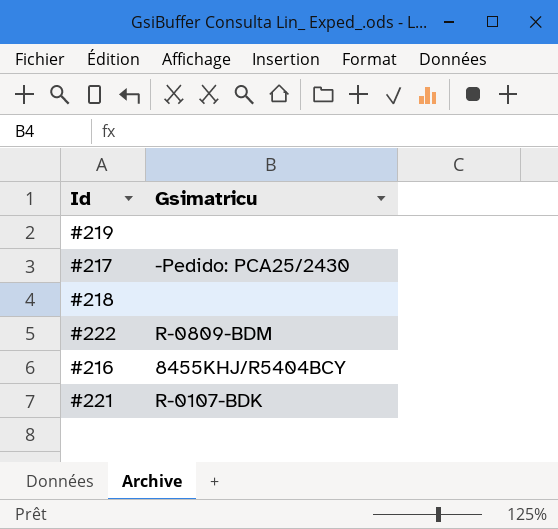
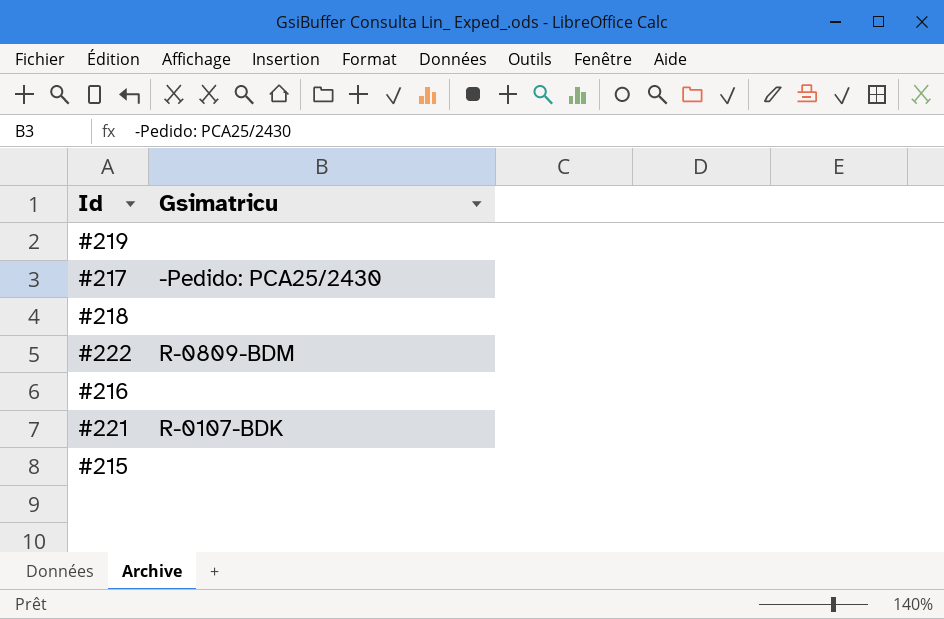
#216 | Gsimatricu: 8455KHJ/R5404BCY -> none
row #215: none -> none

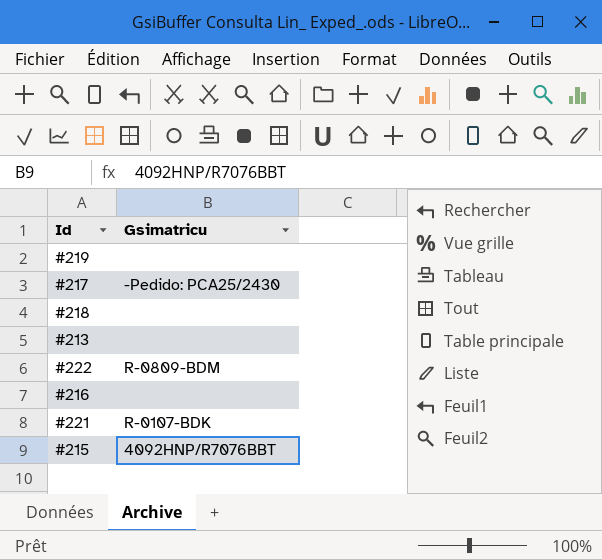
row #213: none -> none
#215 | Gsimatricu: none -> 4092HNP/R7076BBT

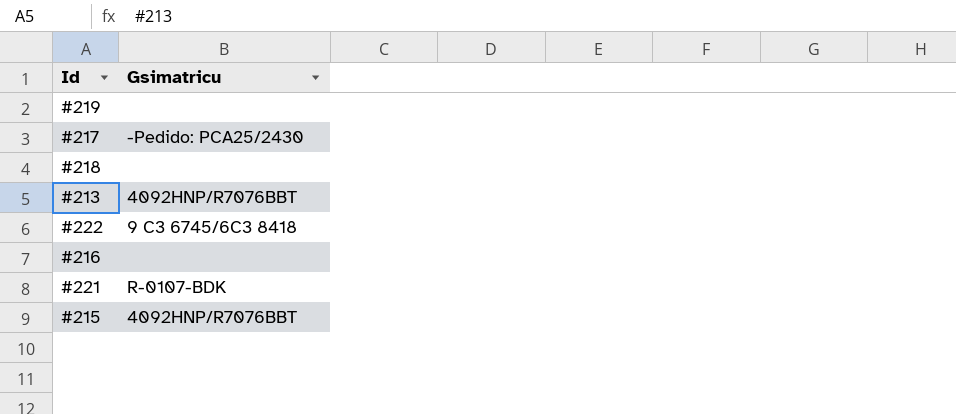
#213 | Gsimatricu: none -> 4092HNP/R7076BBT
#222 | Gsimatricu: R-0809-BDM -> 9 C3 6745/6C3 8418

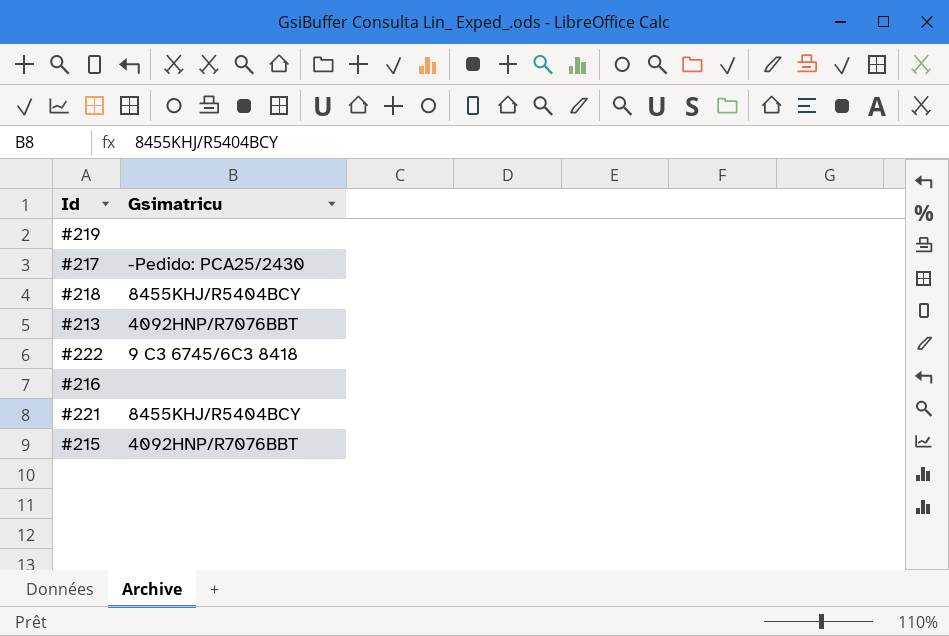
#218 | Gsimatricu: none -> 8455KHJ/R5404BCY
#221 | Gsimatricu: R-0107-BDK -> 8455KHJ/R5404BCY

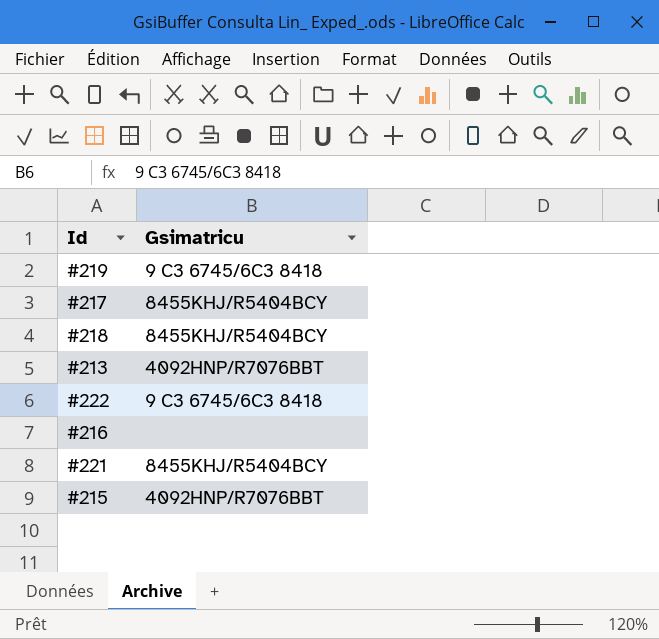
#219 | Gsimatricu: none -> 9 C3 6745/6C3 8418
#217 | Gsimatricu: -Pedido: PCA25/2430 -> 8455KHJ/R5404BCY

